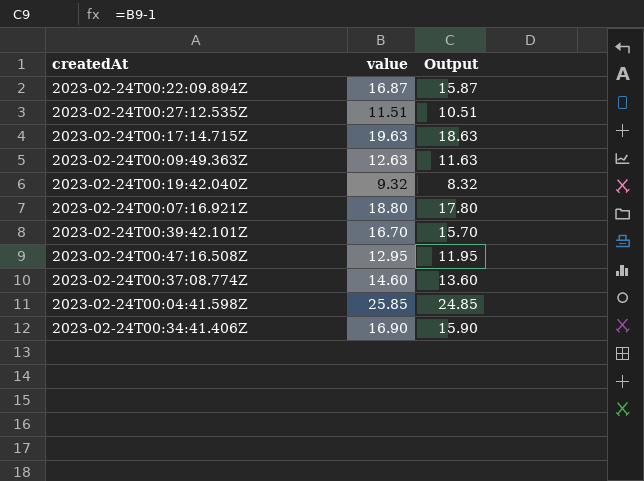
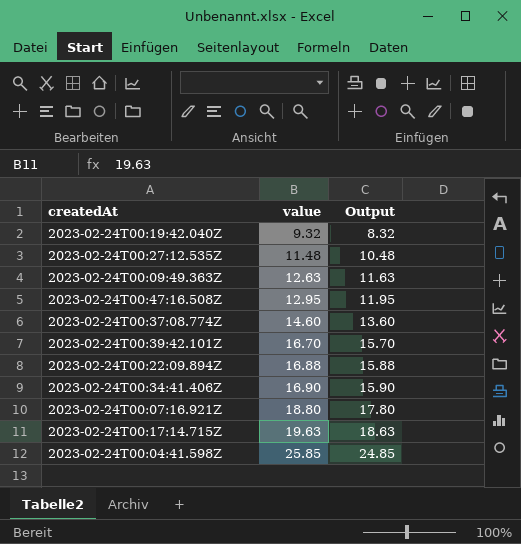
row order: none -> value ascending
2023-02-24T00:27:12.535Z | value: 11.51 -> 11.48
2023-02-24T00:27:12.535Z | Output: 10.51 -> 10.48
2023-02-24T00:22:09.894Z | value: 16.87 -> 16.88
2023-02-24T00:22:09.894Z | Output: 15.87 -> 15.88

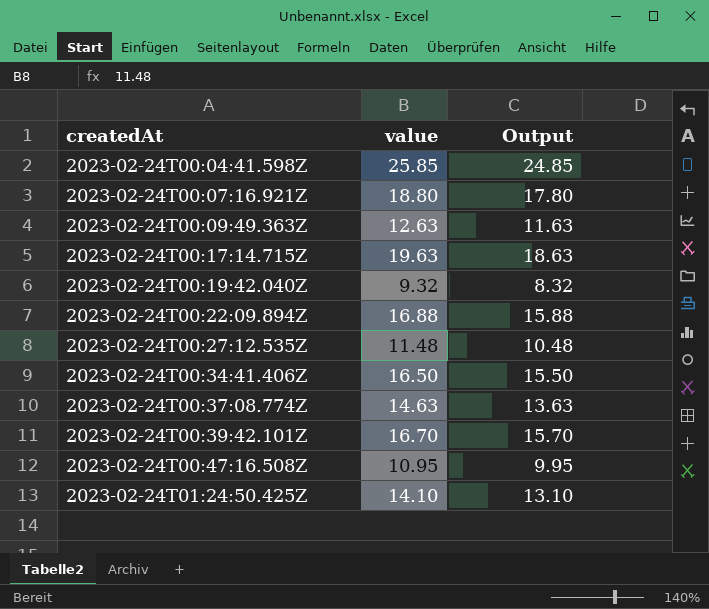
row order: value ascending -> createdAt ascending
2023-02-24T00:34:41.406Z | value: 16.90 -> 16.50
2023-02-24T00:34:41.406Z | Output: 15.90 -> 15.50
2023-02-24T00:37:08.774Z | value: 14.60 -> 14.63
2023-02-24T00:37:08.774Z | Output: 13.60 -> 13.63
2023-02-24T00:47:16.508Z | value: 12.95 -> 10.95
2023-02-24T00:47:16.508Z | Output: 11.95 -> 9.95
row 2023-02-24T01:24:50.425Z: none -> 14.10 | 13.10

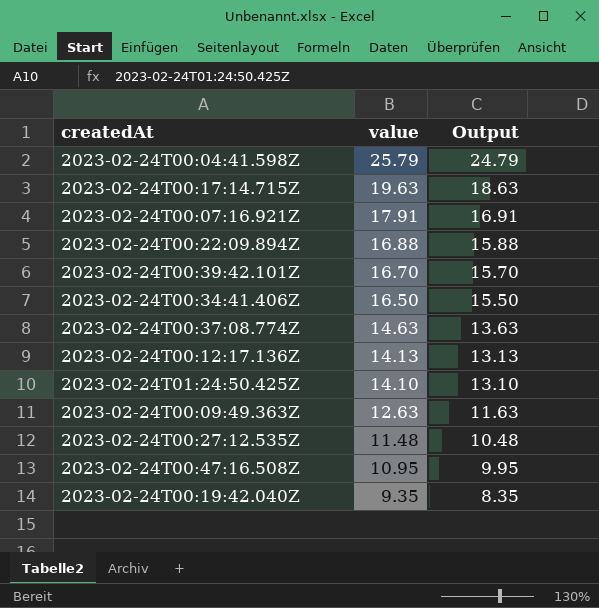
row order: createdAt ascending -> value descending
2023-02-24T00:04:41.598Z | value: 25.85 -> 25.79
2023-02-24T00:04:41.598Z | Output: 24.85 -> 24.79
2023-02-24T00:07:16.921Z | value: 18.80 -> 17.91
2023-02-24T00:07:16.921Z | Output: 17.80 -> 16.91
row 2023-02-24T00:12:17.136Z: none -> 14.13 | 13.13
2023-02-24T00:19:42.040Z | value: 9.32 -> 9.35
2023-02-24T00:19:42.040Z | Output: 8.32 -> 8.35

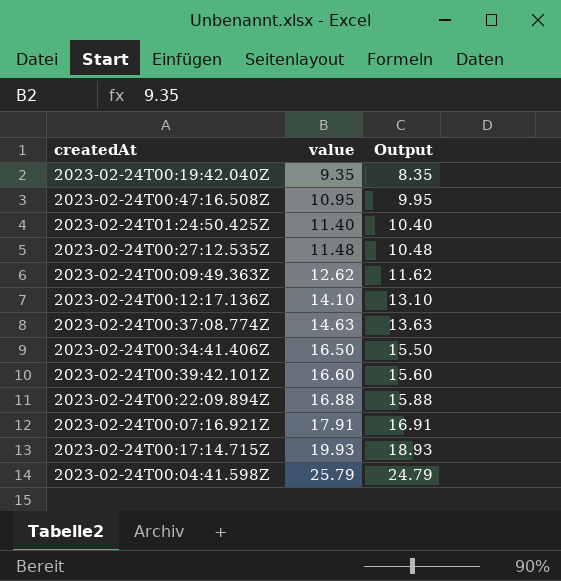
row order: value descending -> value ascending
2023-02-24T01:24:50.425Z | value: 14.10 -> 11.40
2023-02-24T01:24:50.425Z | Output: 13.10 -> 10.40
2023-02-24T00:09:49.363Z | value: 12.63 -> 12.62
2023-02-24T00:09:49.363Z | Output: 11.63 -> 11.62
2023-02-24T00:12:17.136Z | value: 14.13 -> 14.10
2023-02-24T00:12:17.136Z | Output: 13.13 -> 13.10
2023-02-24T00:39:42.101Z | value: 16.70 -> 16.60
2023-02-24T00:39:42.101Z | Output: 15.70 -> 15.60
2023-02-24T00:17:14.715Z | value: 19.63 -> 19.93
2023-02-24T00:17:14.715Z | Output: 18.63 -> 18.93

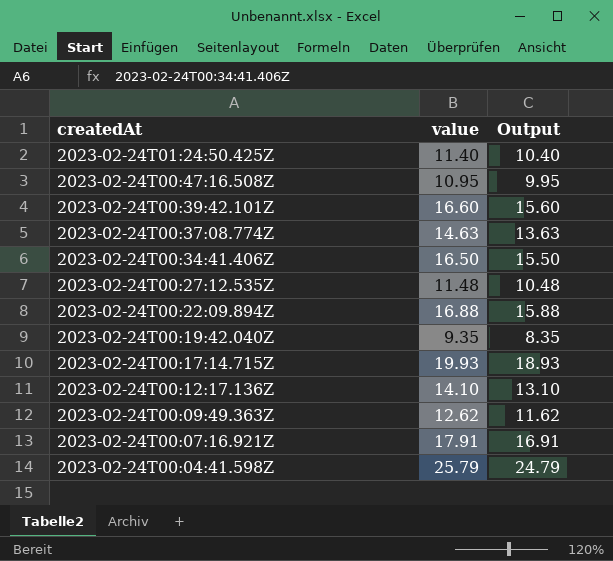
row order: value ascending -> createdAt descending

